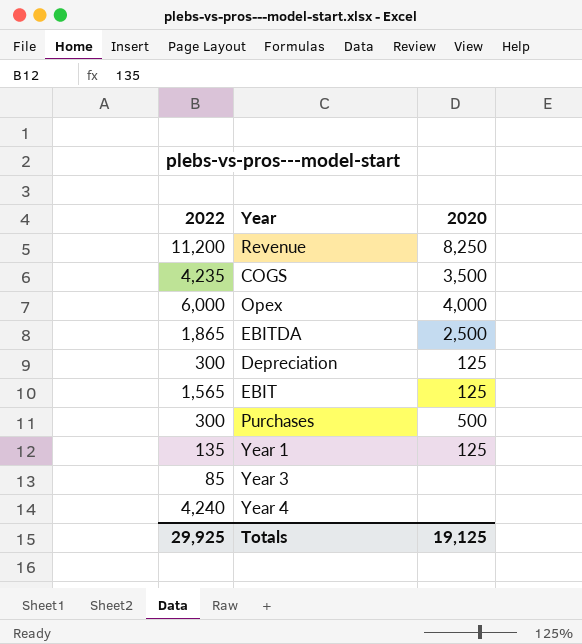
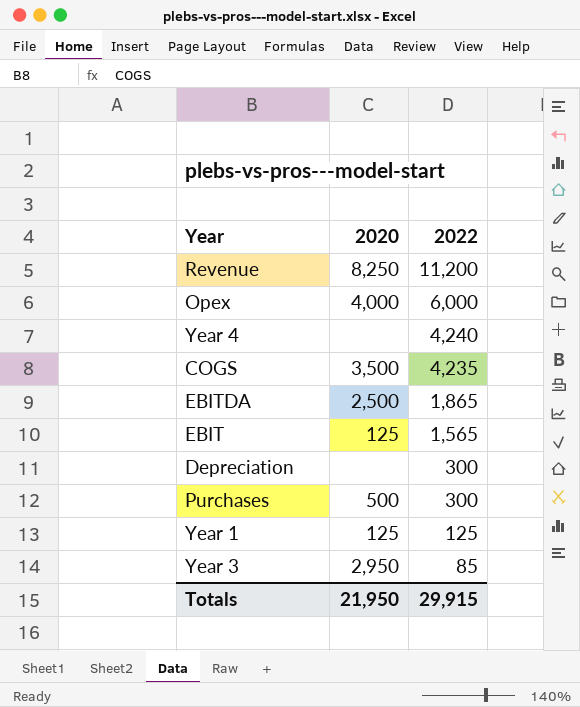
row order: none -> 2022 descending
column 2022 | position: 1 -> 3
Depreciation | 2020: 125 -> none
Year 1 | 2022: 135 -> 125
Year 3 | 2020: none -> 2,950
Totals | 2020: 19,125 -> 21,950
Totals | 2022: 29,925 -> 29,915

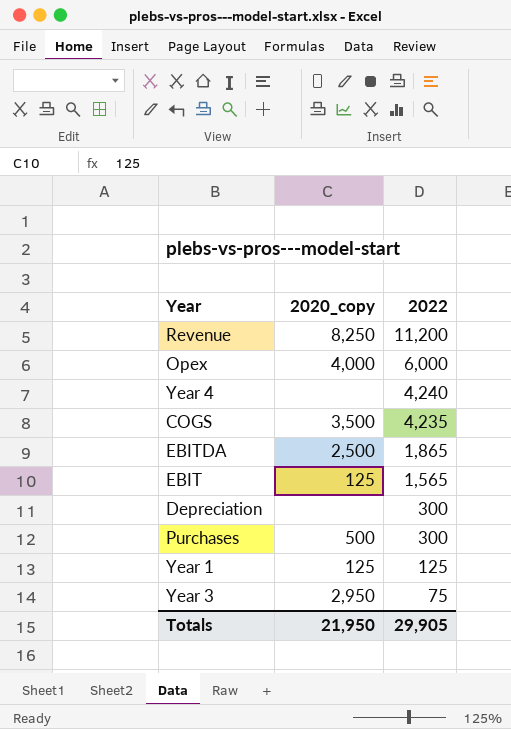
column name: 2020 -> 2020_copy
Year 3 | 2022: 85 -> 75
Totals | 2022: 29,915 -> 29,905

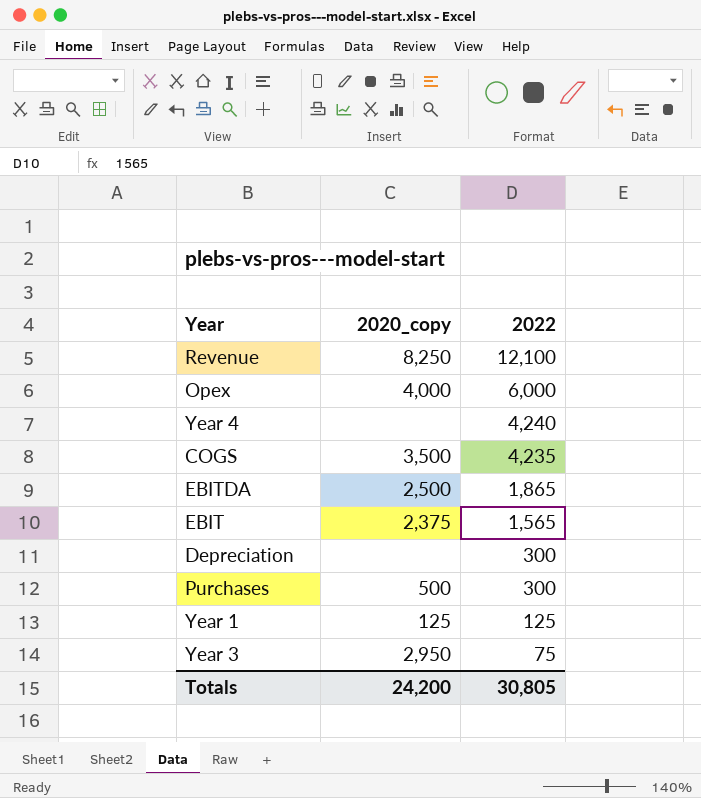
Revenue | 2022: 11,200 -> 12,100
EBIT | 2020_copy: 125 -> 2,375
Totals | 2020_copy: 21,950 -> 24,200
Totals | 2022: 29,905 -> 30,805

